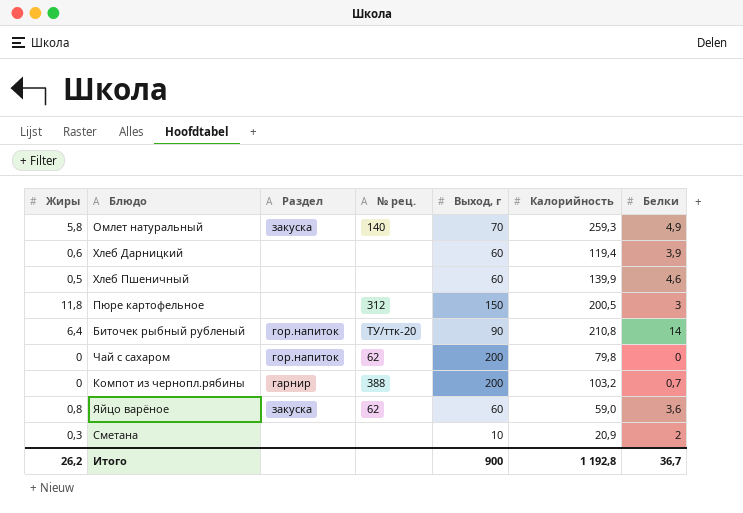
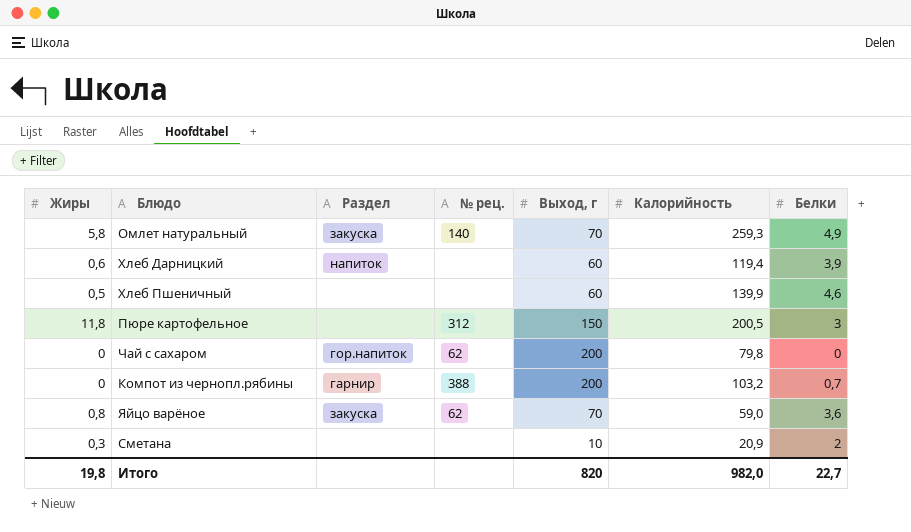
row Биточек рыбный рубленый: 6,4 | гор.напиток | ТУ/ттк-20 | 90 | 210,8 | 14 -> none
Хлеб Дарницкий | Раздел: none -> напиток
Яйцо варёное | Выход, г: 60 -> 70
Итого | Жиры: 26,2 -> 19,8
Итого | Выход, г: 900 -> 820
Итого | Калорийность: 1 192,8 -> 982,0
Итого | Белки: 36,7 -> 22,7

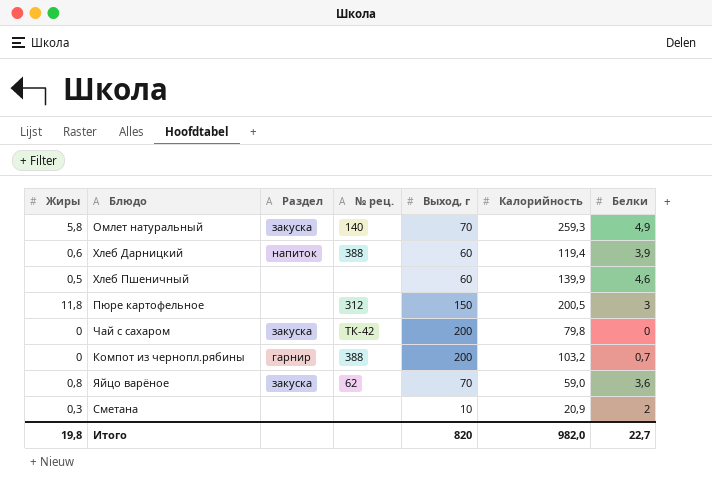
Хлеб Дарницкий | № рец.: none -> 388
Чай с сахаром | Раздел: гор.напиток -> закуска
Чай с сахаром | № рец.: 62 -> ТК-42

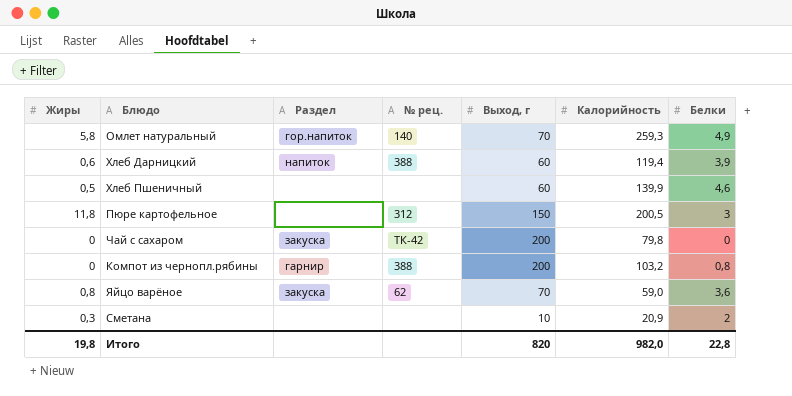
Омлет натуральный | Раздел: закуска -> гор.напиток
Компот из чернопл.рябины | Белки: 0,7 -> 0,8
Итого | Белки: 22,7 -> 22,8

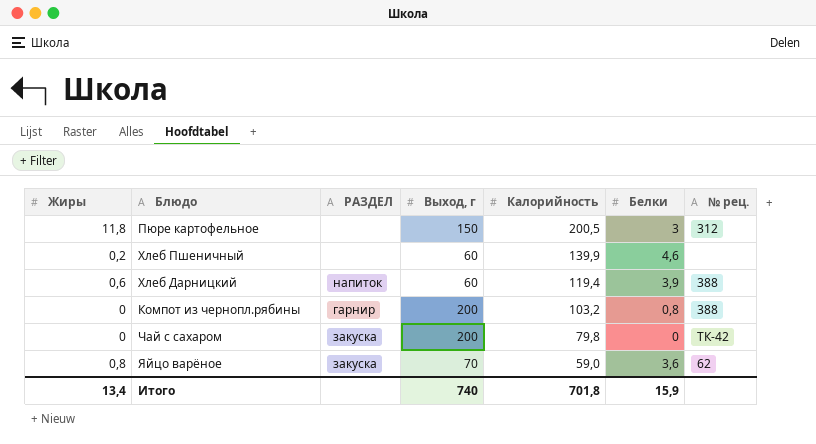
row order: none -> Калорийность descending
column name: Раздел -> РАЗДЕЛ
column № рец. | position: 4 -> 7
row Омлет натуральный: 5,8 | гор.напиток | 140 | 70 | 259,3 | 4,9 -> none
row Сметана: 0,3 | none | none | 10 | 20,9 | 2 -> none
Хлеб Пшеничный | Жиры: 0,5 -> 0,2
Итого | Жиры: 19,8 -> 13,4
Итого | Выход, г: 820 -> 740
Итого | Калорийность: 982,0 -> 701,8
Итого | Белки: 22,8 -> 15,9

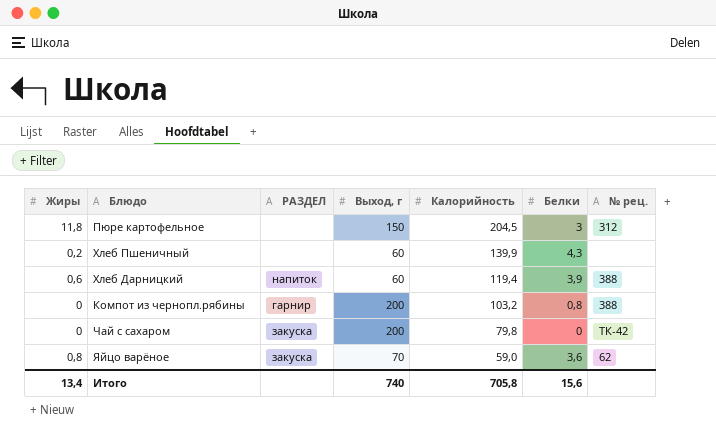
Пюре картофельное | Калорийность: 200,5 -> 204,5
Хлеб Пшеничный | Белки: 4,6 -> 4,3
Итого | Калорийность: 701,8 -> 705,8
Итого | Белки: 15,9 -> 15,6

